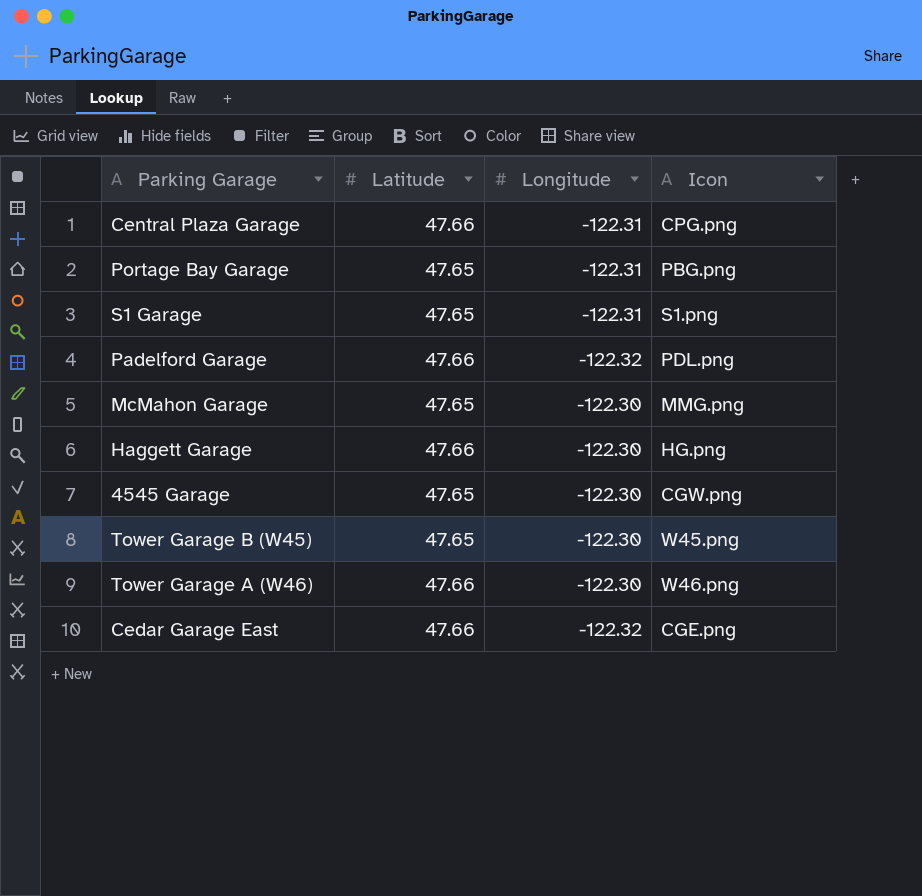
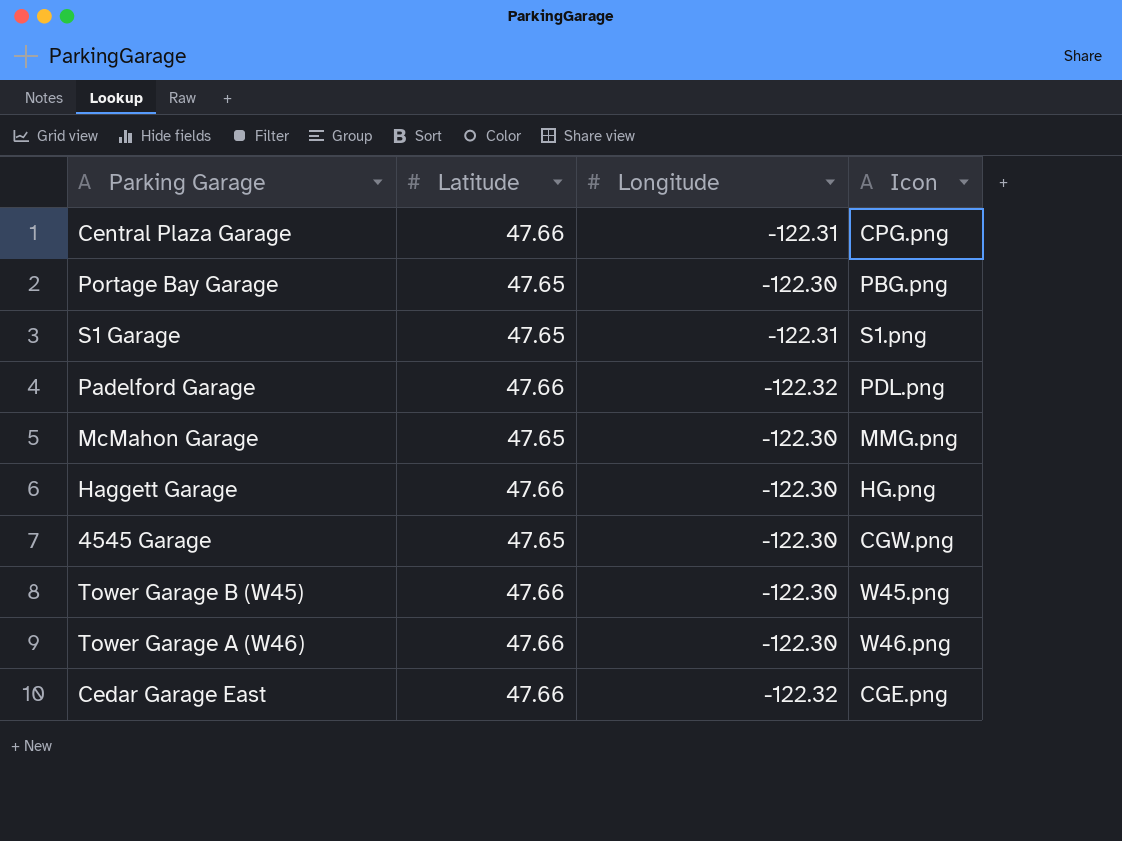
Portage Bay Garage | Longitude: -122.31 -> -122.30
Tower Garage B (W45) | Latitude: 47.65 -> 47.66

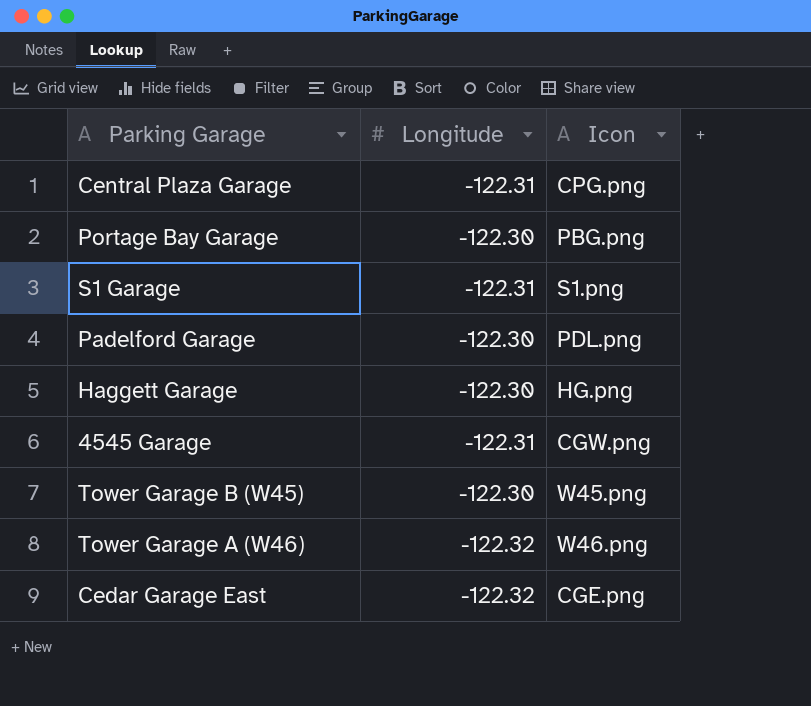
column Latitude | position: 2 -> none
row McMahon Garage: 47.65 | -122.30 | MMG.png -> none
Padelford Garage | Longitude: -122.32 -> -122.30
4545 Garage | Longitude: -122.30 -> -122.31
Tower Garage A (W46) | Longitude: -122.30 -> -122.32

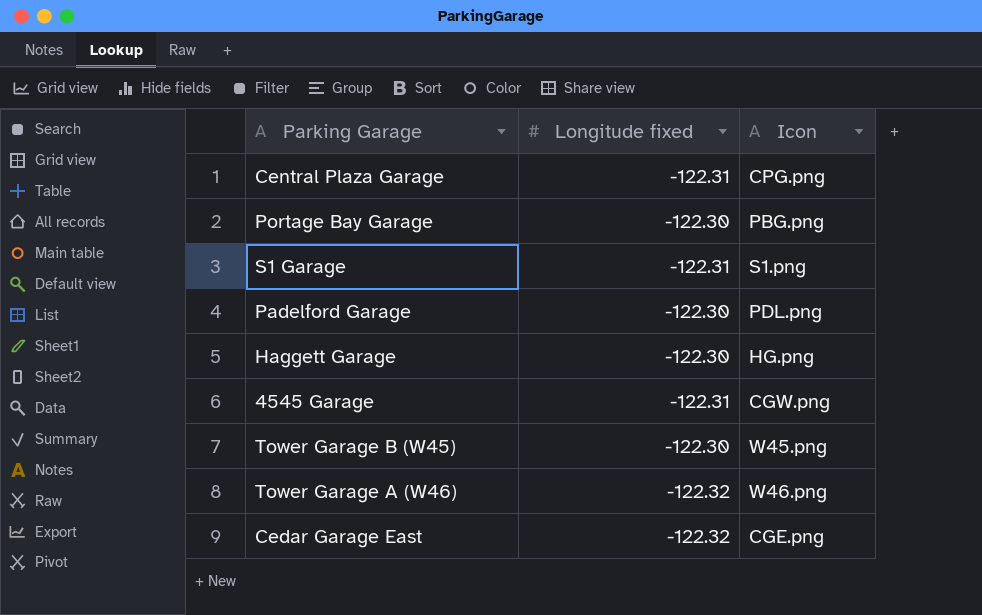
column name: Longitude -> Longitude fixed

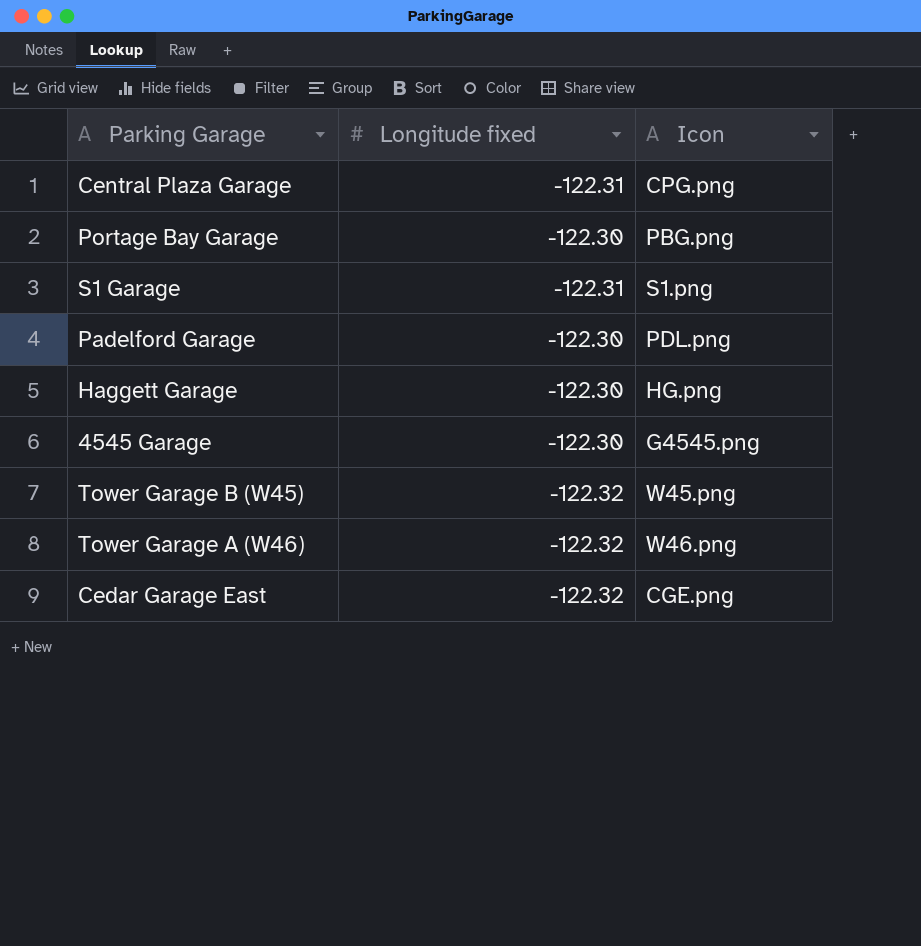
4545 Garage | Longitude fixed: -122.31 -> -122.30
4545 Garage | Icon: CGW.png -> G4545.png
Tower Garage B (W45) | Longitude fixed: -122.30 -> -122.32

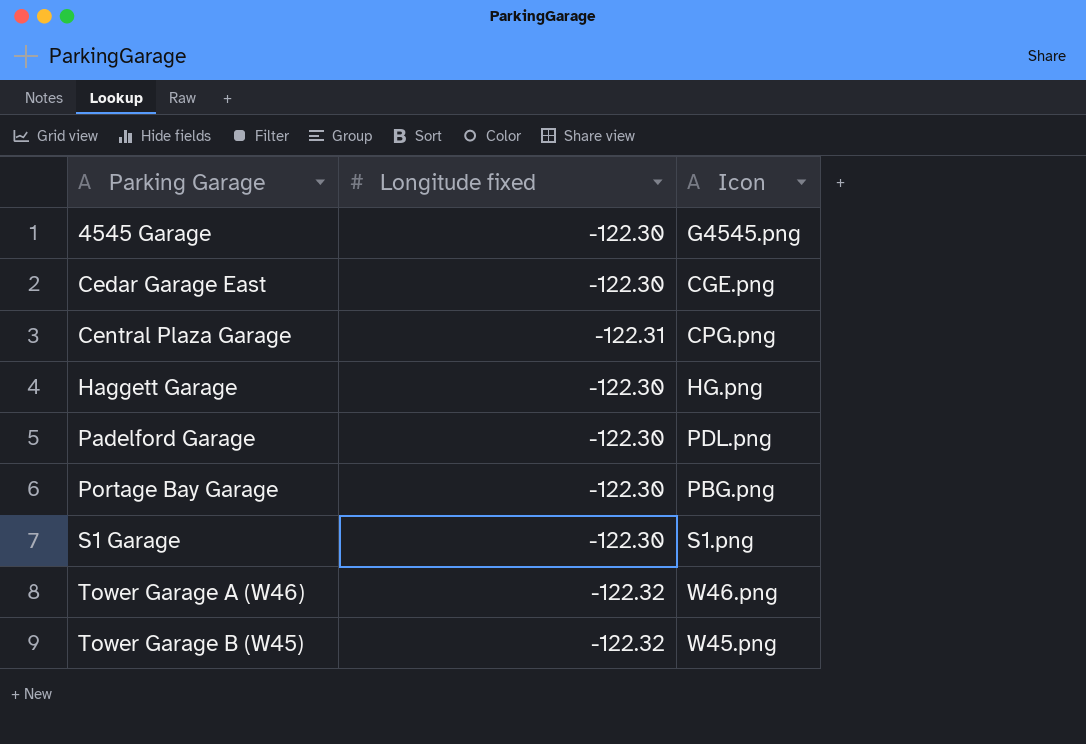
row order: none -> Parking Garage ascending
Cedar Garage East | Longitude fixed: -122.32 -> -122.30
S1 Garage | Longitude fixed: -122.31 -> -122.30

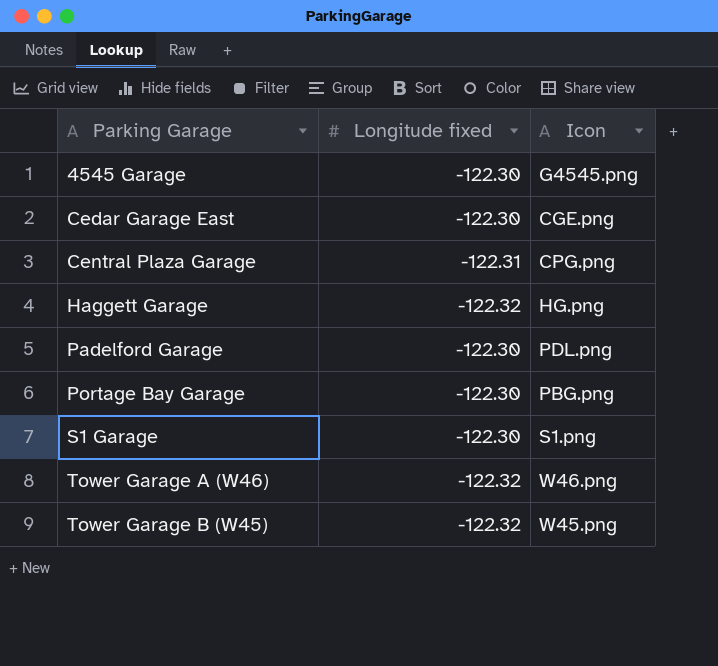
Haggett Garage | Longitude fixed: -122.30 -> -122.32

